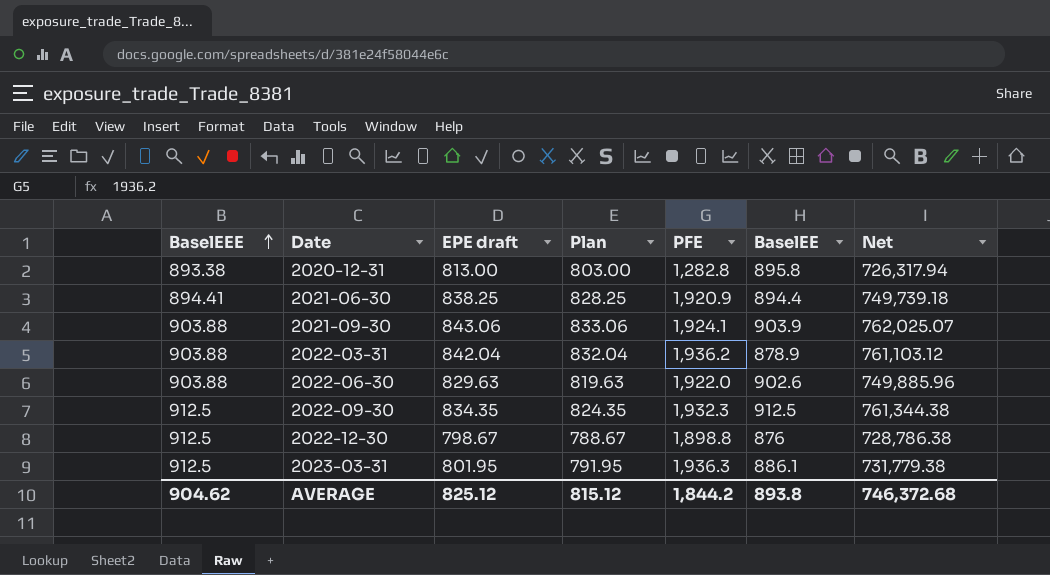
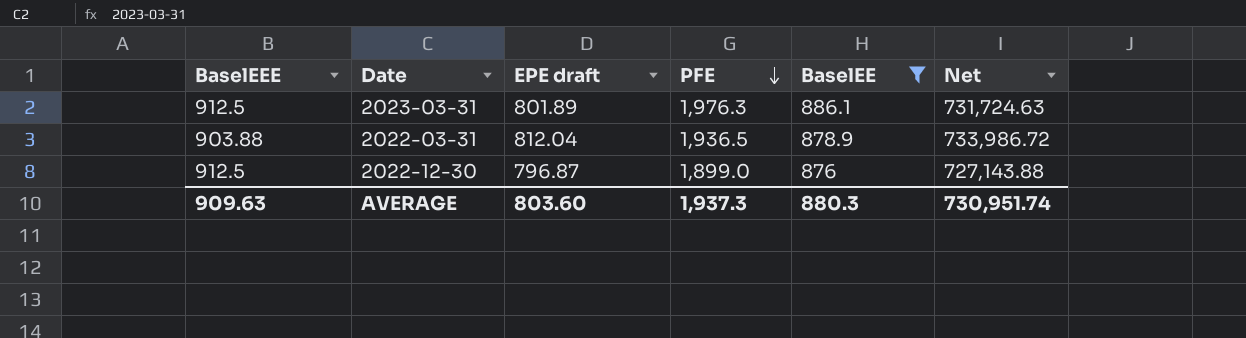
filter: none -> BaselEE <= 886.1
row order: BaselEEE ascending -> PFE descending
column Plan | formula: [EPE draft] - 10 -> none
2023-03-31 | EPE draft: 801.95 -> 801.89
2023-03-31 | PFE: 1,936.3 -> 1,976.3
2023-03-31 | Net: 731,779.38 -> 731,724.63
2022-03-31 | EPE draft: 842.04 -> 812.04
2022-03-31 | PFE: 1,936.2 -> 1,936.5
2022-03-31 | Net: 761,103.12 -> 733,986.72
2022-12-30 | EPE draft: 798.67 -> 796.87
2022-12-30 | PFE: 1,898.8 -> 1,899.0
2022-12-30 | Net: 728,786.38 -> 727,143.88
AVERAGE | BaselEEE: 904.62 -> 909.63
AVERAGE | EPE draft: 825.12 -> 803.60
AVERAGE | PFE: 1,844.2 -> 1,937.3
AVERAGE | BaselEE: 893.8 -> 880.3
AVERAGE | Net: 746,372.68 -> 730,951.74

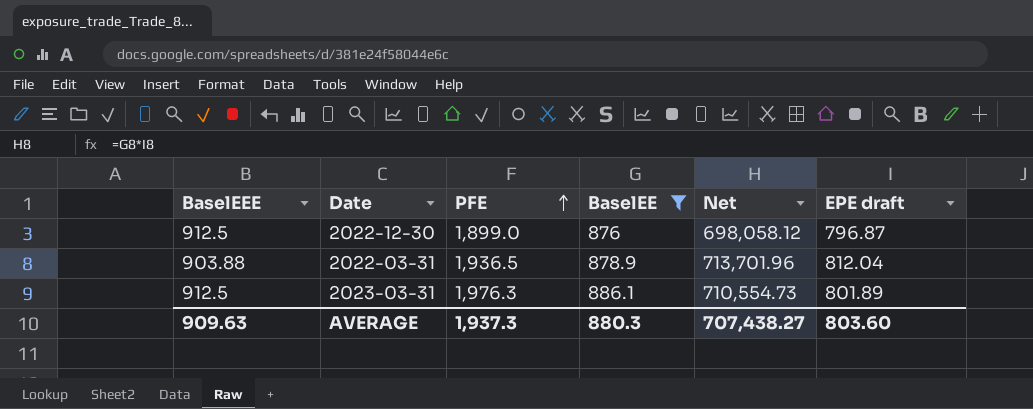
row order: PFE descending -> PFE ascending
column Net | formula: [BaselEEE] * [EPE draft] -> [BaselEE] * [EPE draft]
column EPE draft | position: 3 -> 6
AVERAGE | Net: 730,951.74 -> 707,438.27

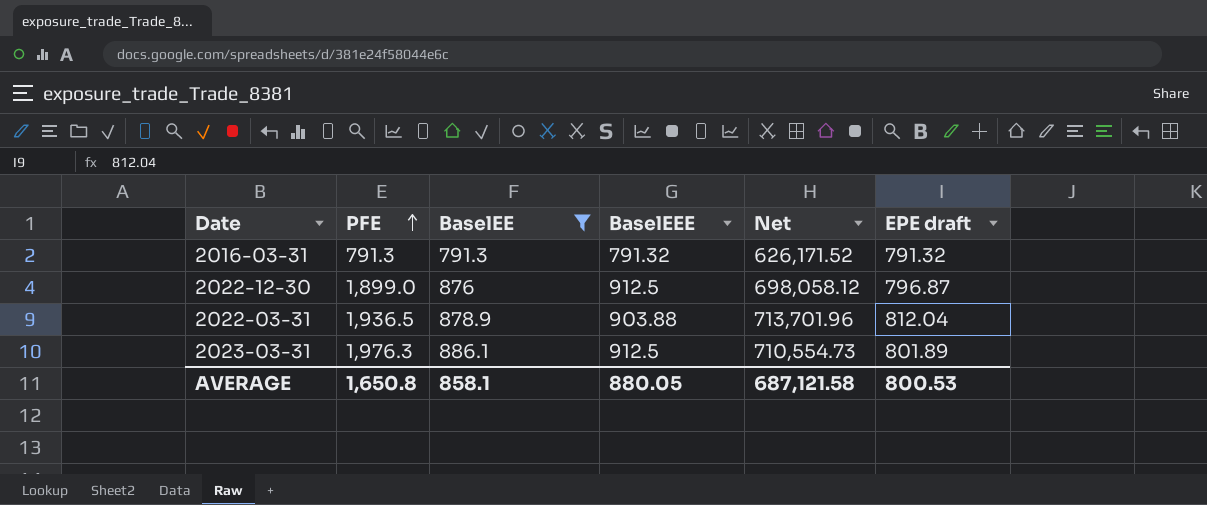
column BaselEEE | position: 1 -> 4
row 2016-03-31: none -> 791.3 | 791.3 | 791.32 | 626,171.52 | 791.32
AVERAGE | PFE: 1,937.3 -> 1,650.8
AVERAGE | BaselEE: 880.3 -> 858.1
AVERAGE | BaselEEE: 909.63 -> 880.05
AVERAGE | Net: 707,438.27 -> 687,121.58
AVERAGE | EPE draft: 803.60 -> 800.53

